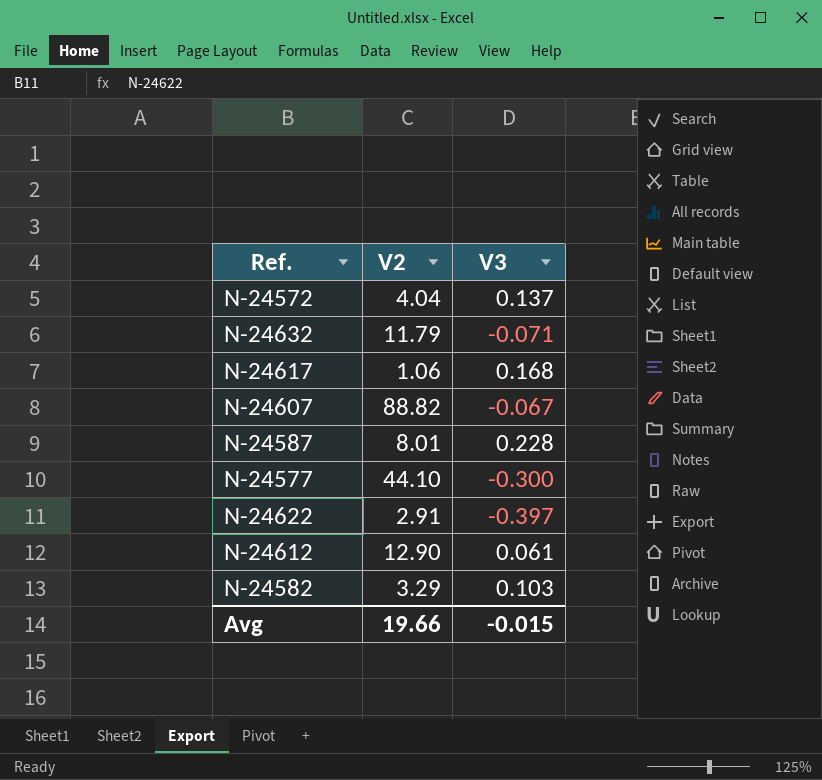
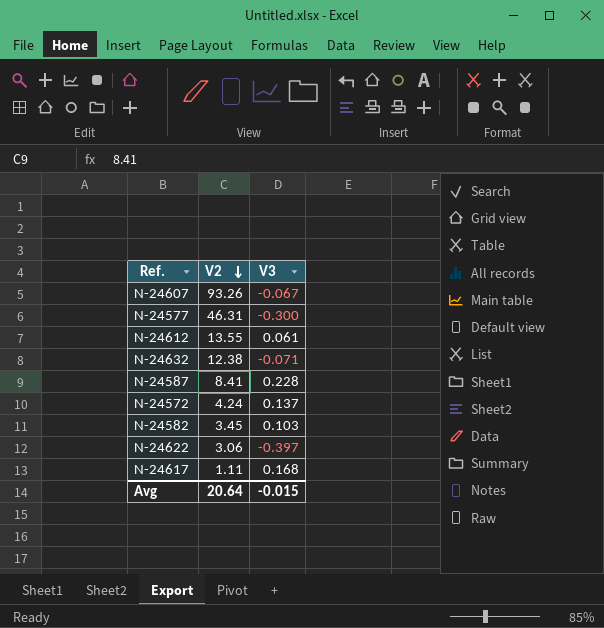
row order: none -> V2 descending
N-24607 | V2: 88.82 -> 93.26
N-24577 | V2: 44.10 -> 46.31
N-24612 | V2: 12.90 -> 13.55
N-24632 | V2: 11.79 -> 12.38
N-24587 | V2: 8.01 -> 8.41
N-24572 | V2: 4.04 -> 4.24
N-24582 | V2: 3.29 -> 3.45
N-24622 | V2: 2.91 -> 3.06
N-24617 | V2: 1.06 -> 1.11
Avg | V2: 19.66 -> 20.64

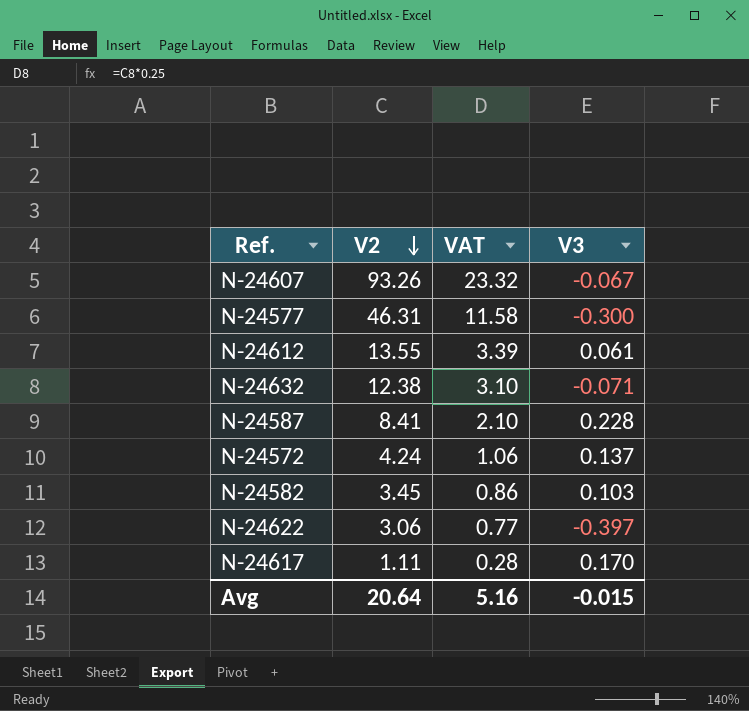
column VAT | formula: none -> [V2] * 0.25
N-24617 | V3: 0.168 -> 0.170

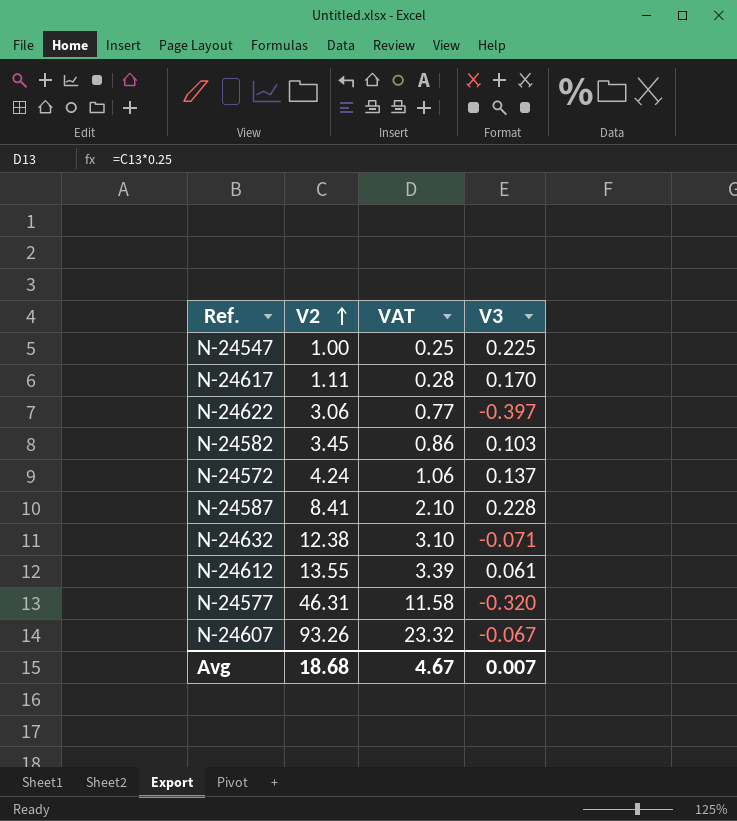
row order: V2 descending -> V2 ascending
row N-24547: none -> 1.00 | 0.25 | 0.225
N-24577 | V3: -0.300 -> -0.320
Avg | V2: 20.64 -> 18.68
Avg | VAT: 5.16 -> 4.67
Avg | V3: -0.015 -> 0.007

